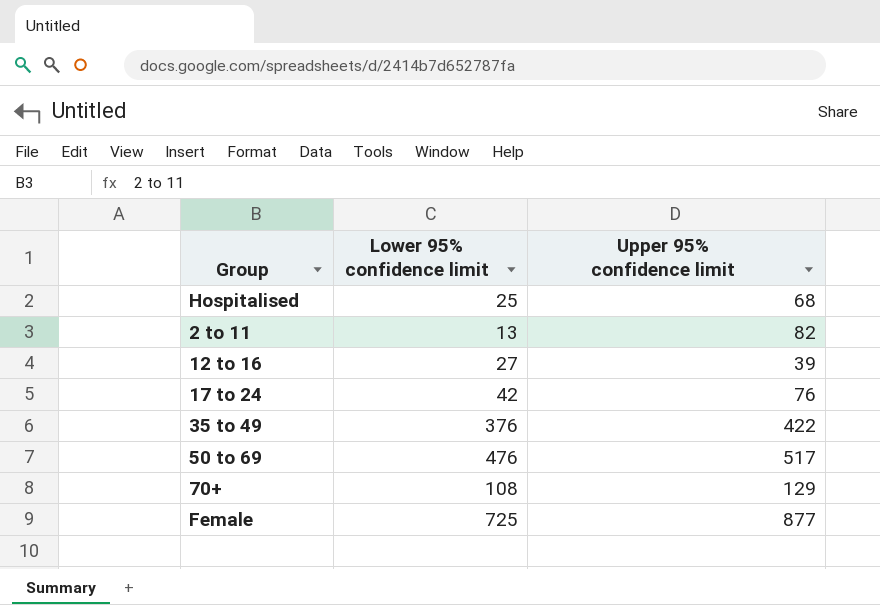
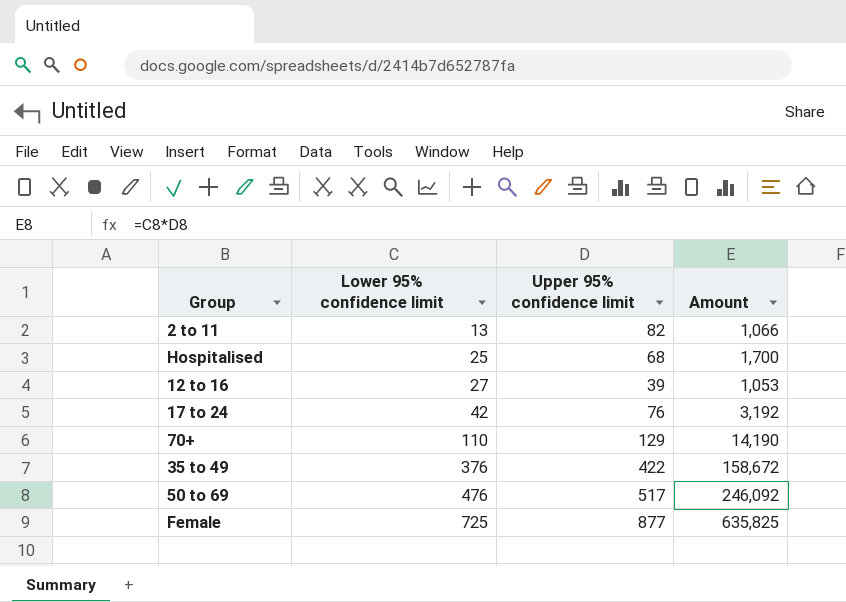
row order: none -> Lower 95% confidence limit ascending
column Amount | formula: none -> [Lower 95% confidence limit] * [Upper 95% confidence limit]
70+ | Lower 95% confidence limit: 108 -> 110

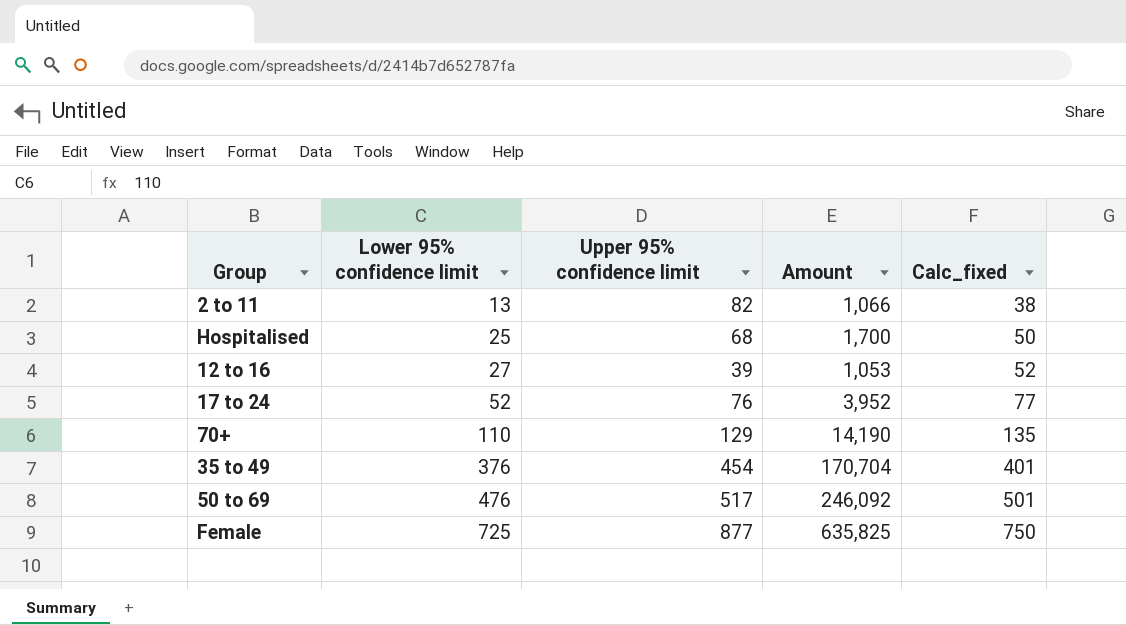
column Calc_fixed | formula: none -> [Lower 95% confidence limit] + 25
17 to 24 | Lower 95% confidence limit: 42 -> 52
17 to 24 | Amount: 3,192 -> 3,952
35 to 49 | Upper 95% confidence limit: 422 -> 454
35 to 49 | Amount: 158,672 -> 170,704

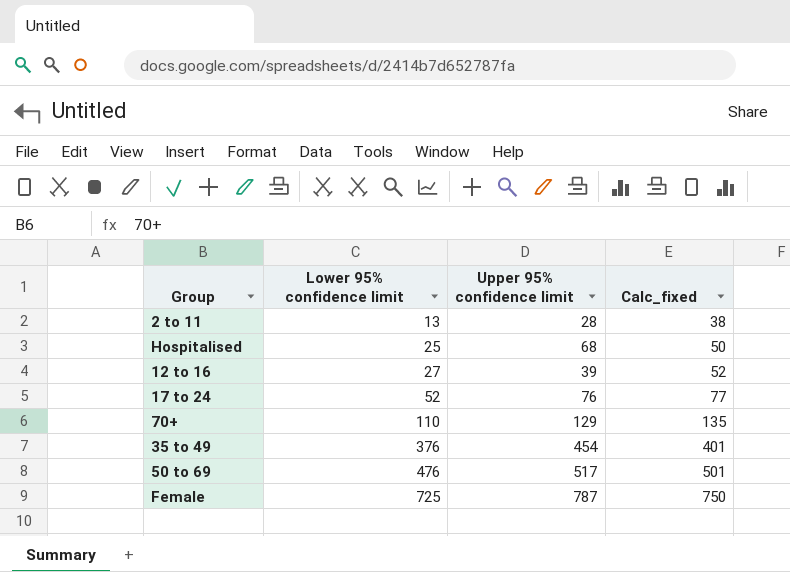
column Amount | formula: [Lower 95% confidence limit] * [Upper 95% confidence limit] -> none
2 to 11 | Upper 95% confidence limit: 82 -> 28
Female | Upper 95% confidence limit: 877 -> 787

